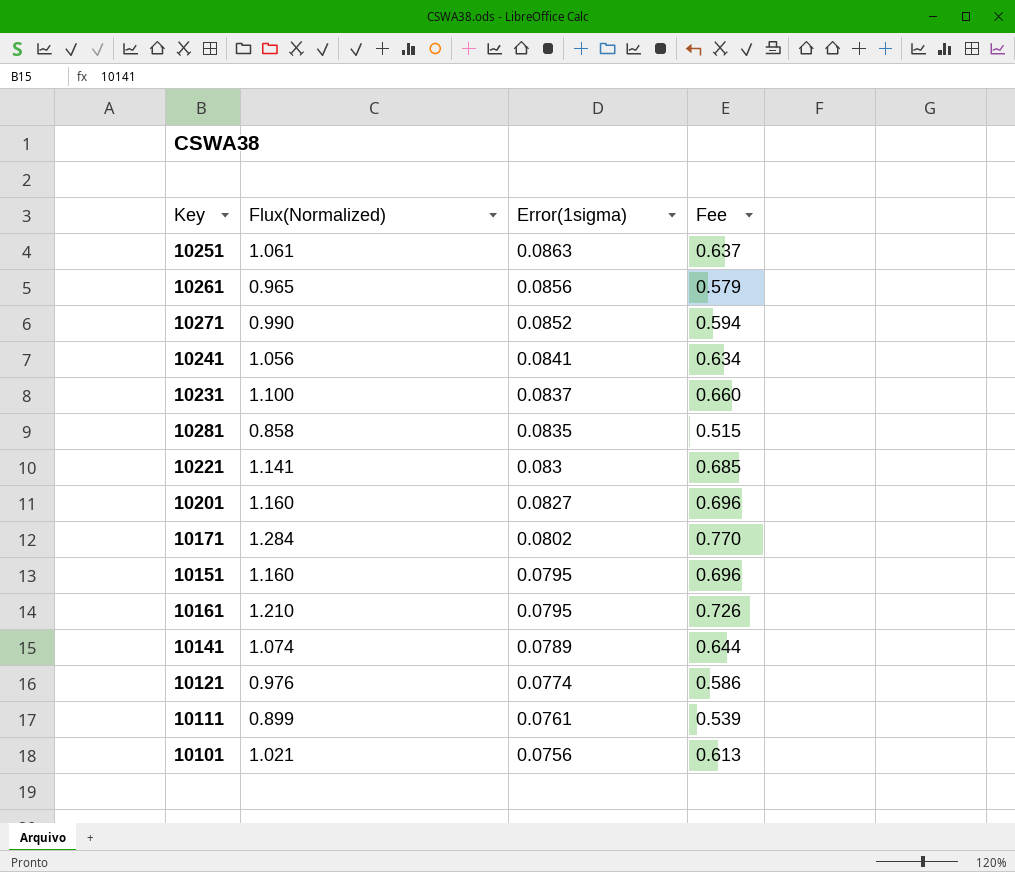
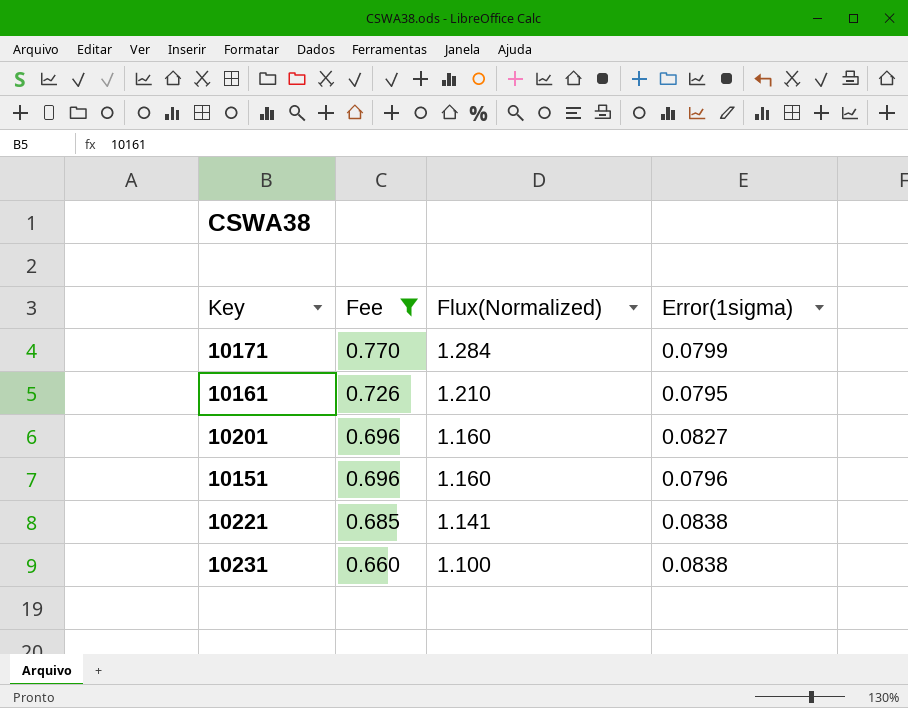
filter: none -> Fee >= 0.660
row order: Error(1sigma) descending -> Fee descending
column Fee | position: 4 -> 2
10171 | Error(1sigma): 0.0802 -> 0.0799
10151 | Error(1sigma): 0.0795 -> 0.0796
10221 | Error(1sigma): 0.083 -> 0.0838
10231 | Error(1sigma): 0.0837 -> 0.0838

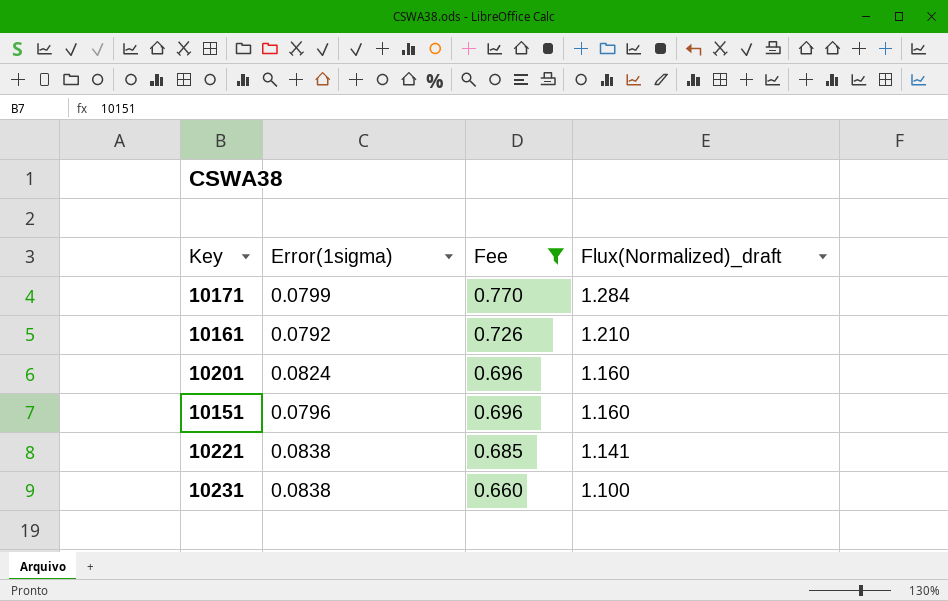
column Error(1sigma) | position: 4 -> 2
column name: Flux(Normalized) -> Flux(Normalized)_draft
10161 | Error(1sigma): 0.0795 -> 0.0792
10201 | Error(1sigma): 0.0827 -> 0.0824

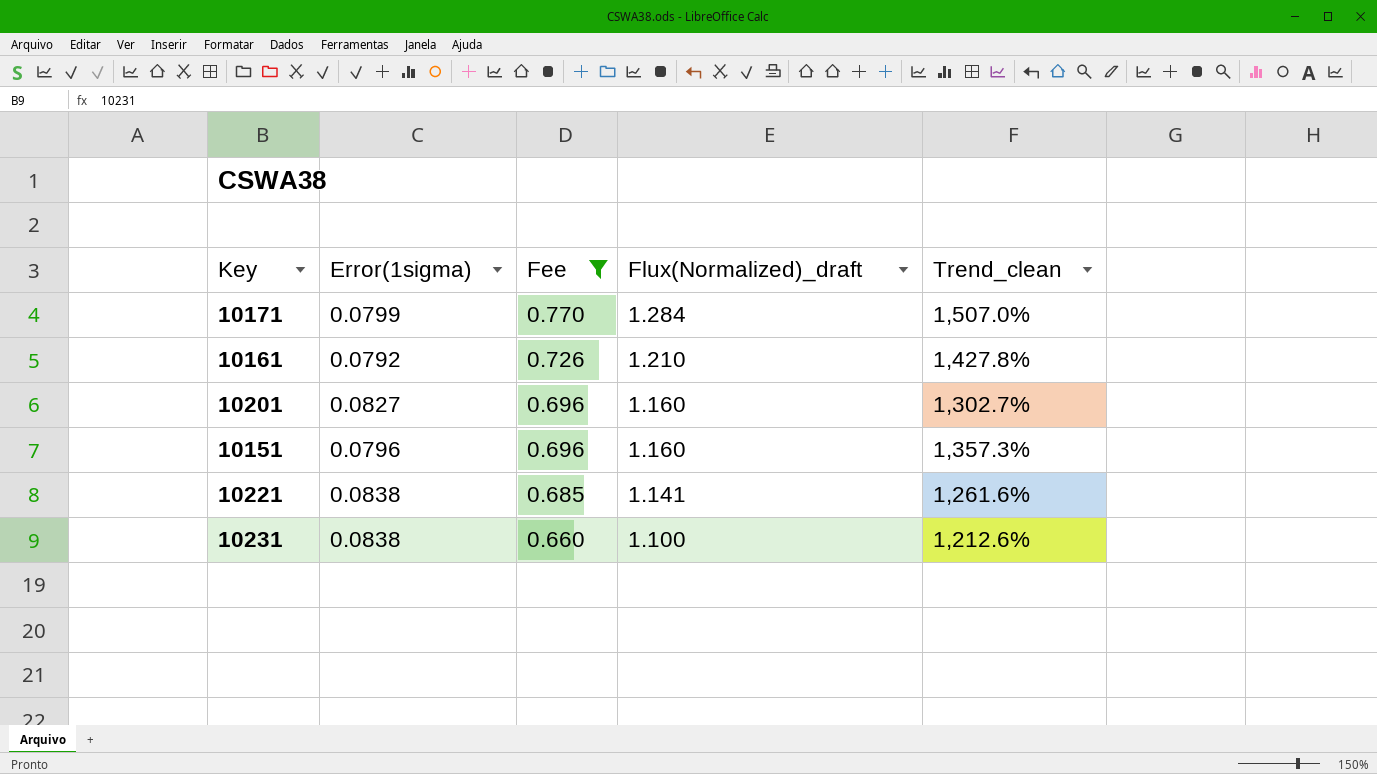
column Trend_clean | formula: none -> ([Flux(Normalized)_draft] - [Error(1sigma)]) / [Error(1sigma)]
10201 | Error(1sigma): 0.0824 -> 0.0827

